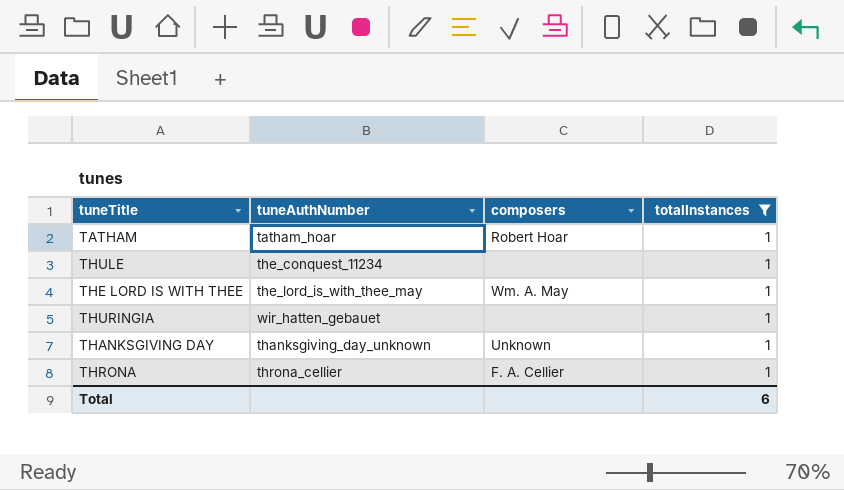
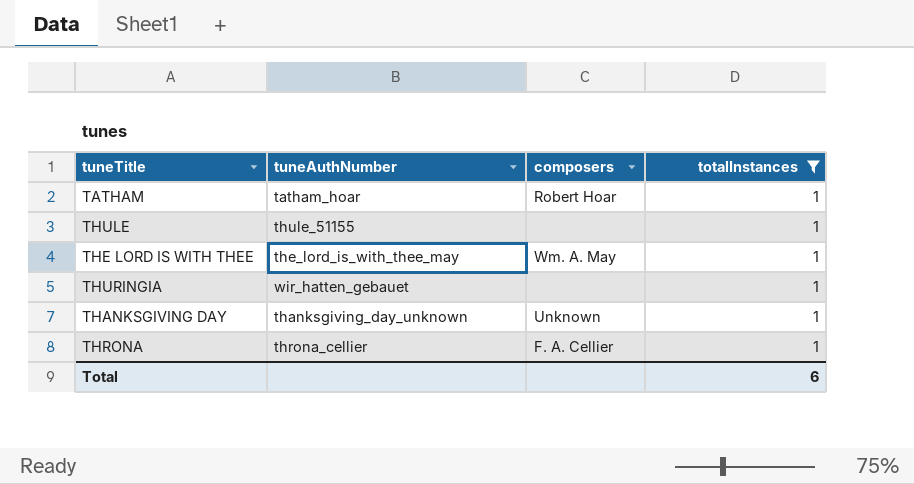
THULE | tuneAuthNumber: the_conquest_11234 -> thule_51155

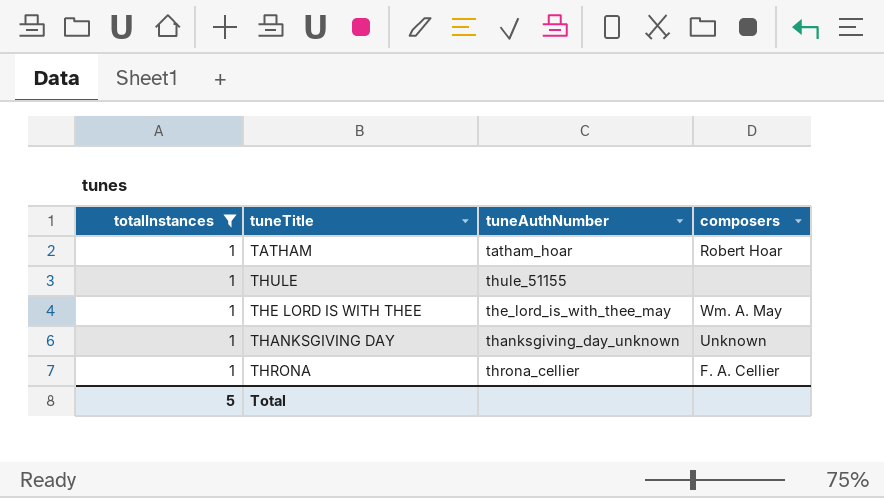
column totalInstances | position: 4 -> 1
row THURINGIA: wir_hatten_gebauet | none | 1 -> none
Total | totalInstances: 6 -> 5

